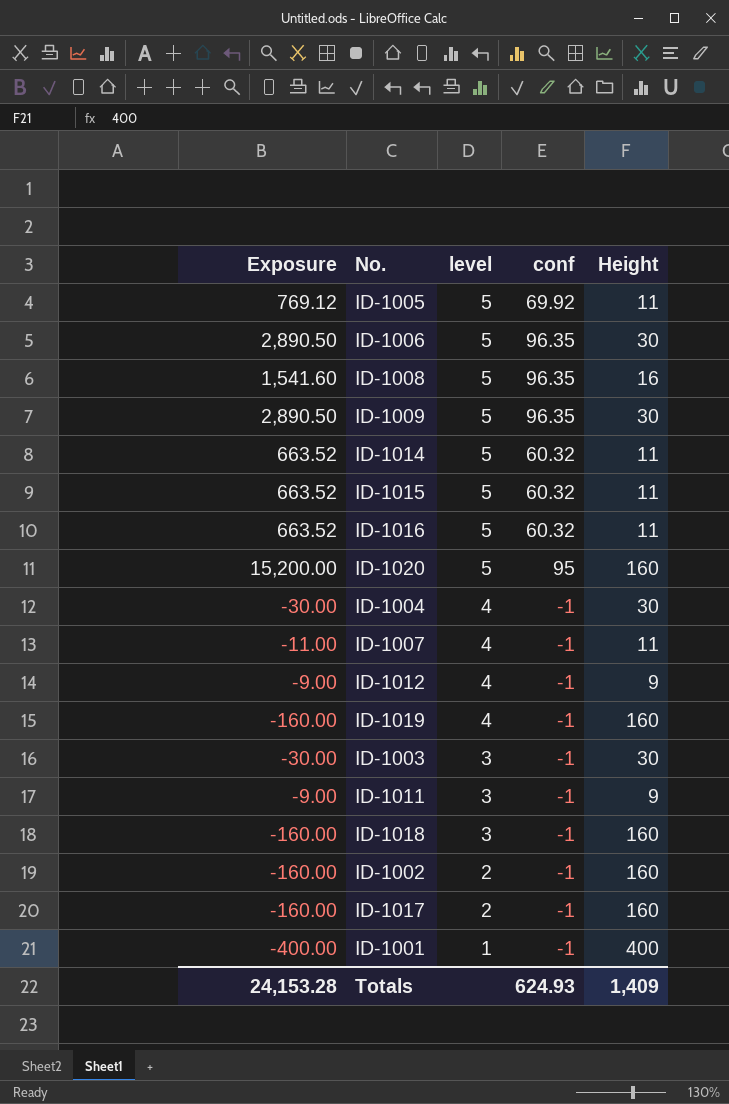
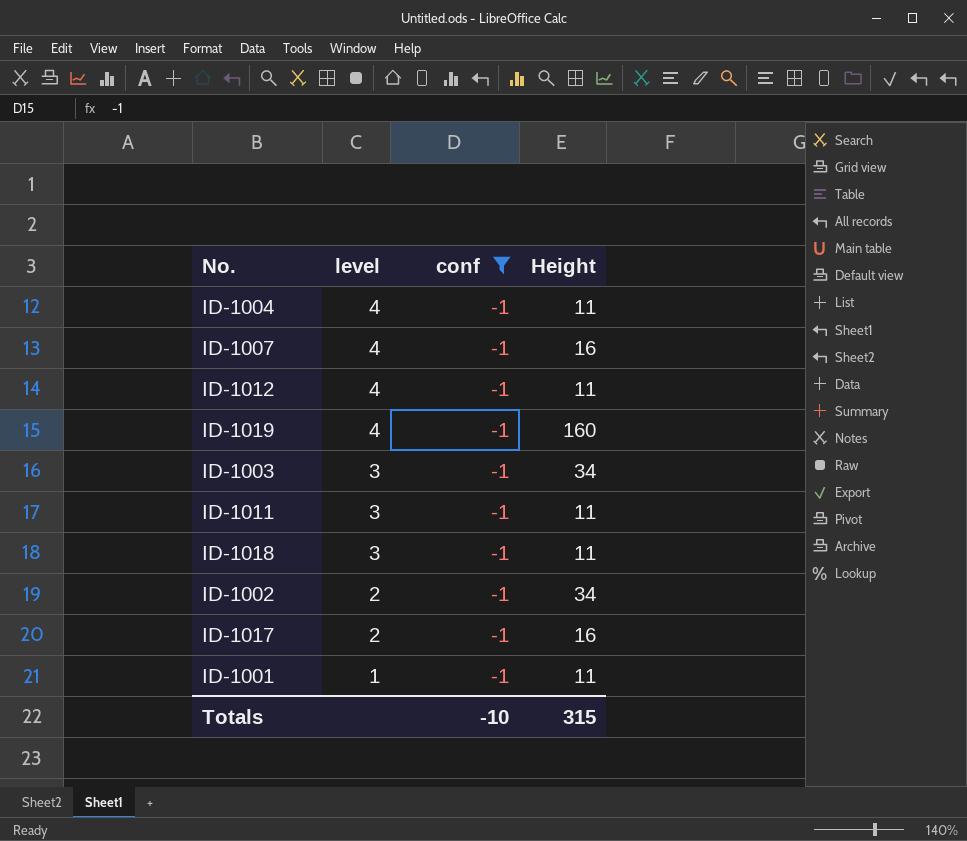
filter: none -> conf = -1
column Exposure | formula: [conf] * [Height] -> none
ID-1004 | Height: 30 -> 11
ID-1007 | Height: 11 -> 16
ID-1012 | Height: 9 -> 11
ID-1003 | Height: 30 -> 34
ID-1011 | Height: 9 -> 11
ID-1018 | Height: 160 -> 11
ID-1002 | Height: 160 -> 34
ID-1017 | Height: 160 -> 16
ID-1001 | Height: 400 -> 11
Totals | conf: 624.93 -> -10
Totals | Height: 1,409 -> 315

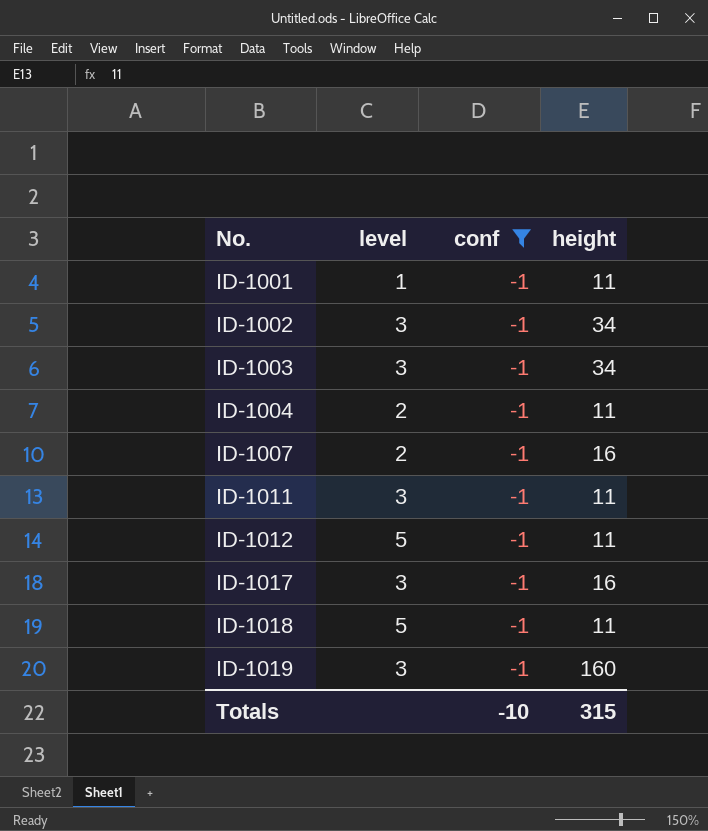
row order: level descending -> No. ascending
column name: Height -> height
ID-1002 | level: 2 -> 3
ID-1004 | level: 4 -> 2
ID-1007 | level: 4 -> 2
ID-1012 | level: 4 -> 5
ID-1017 | level: 2 -> 3
ID-1018 | level: 3 -> 5
ID-1019 | level: 4 -> 3

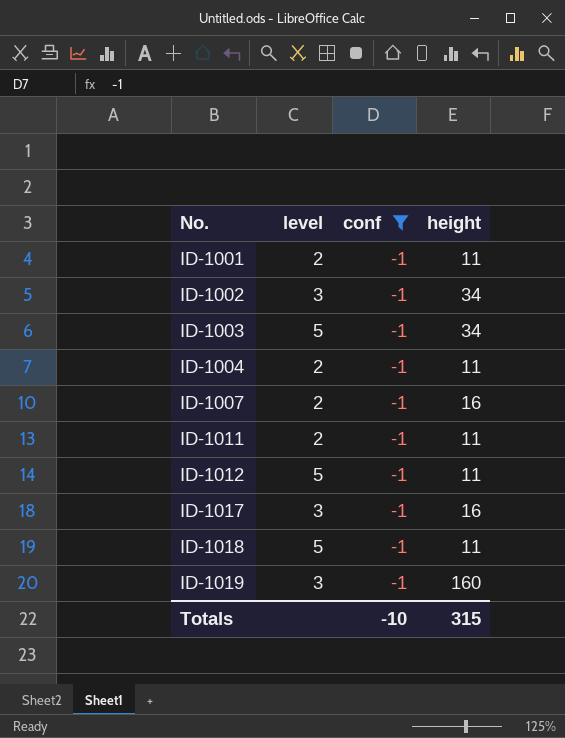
ID-1001 | level: 1 -> 2
ID-1003 | level: 3 -> 5
ID-1011 | level: 3 -> 2

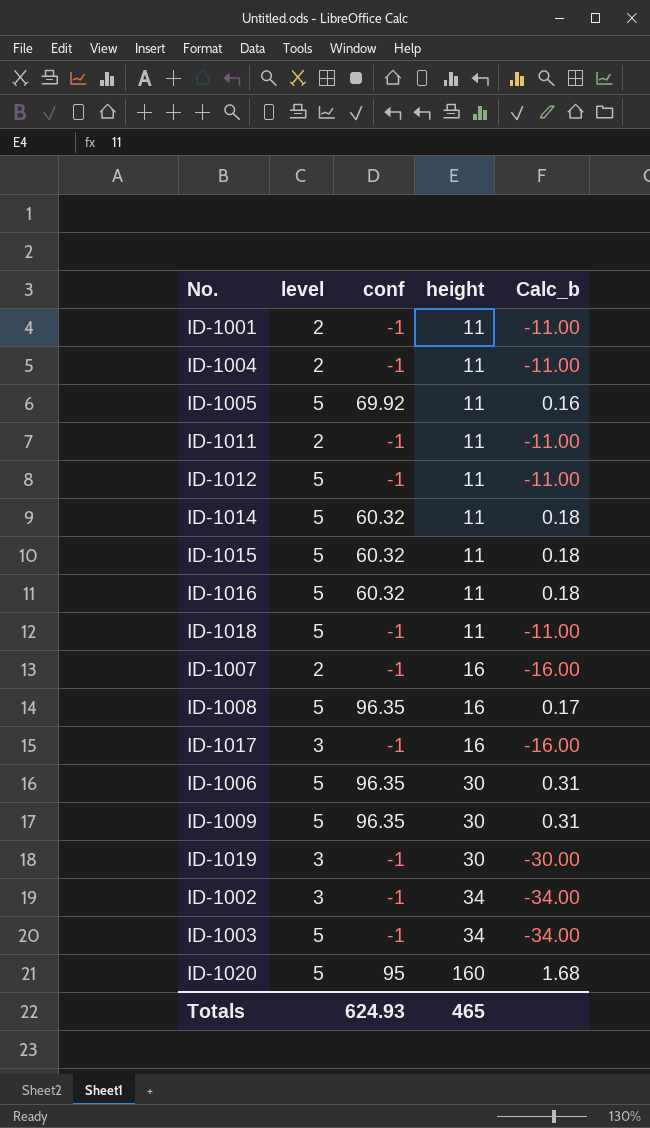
filter: conf = -1 -> none
row order: No. ascending -> height ascending
column Calc_b | formula: none -> [height] / [conf]
ID-1019 | height: 160 -> 30
Totals | conf: -10 -> 624.93
Totals | height: 315 -> 465

